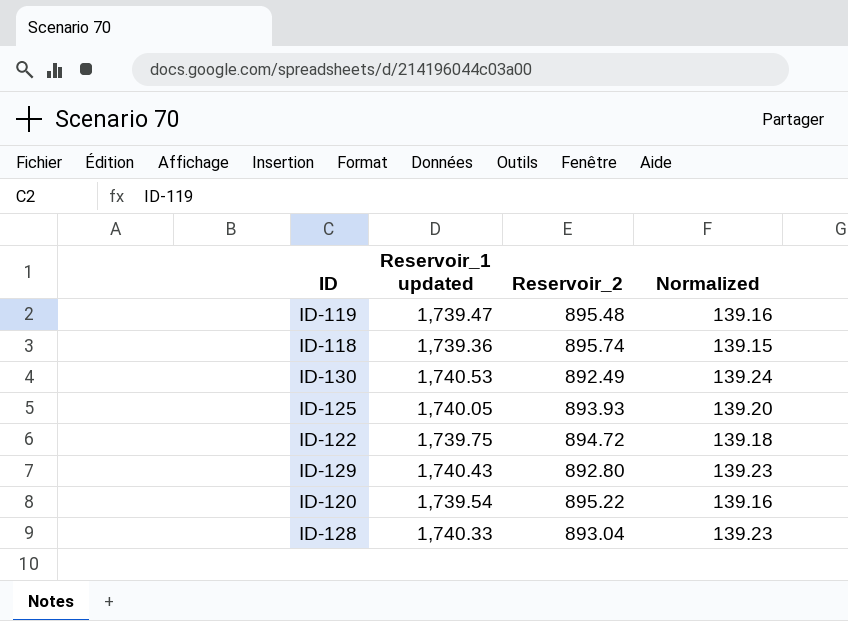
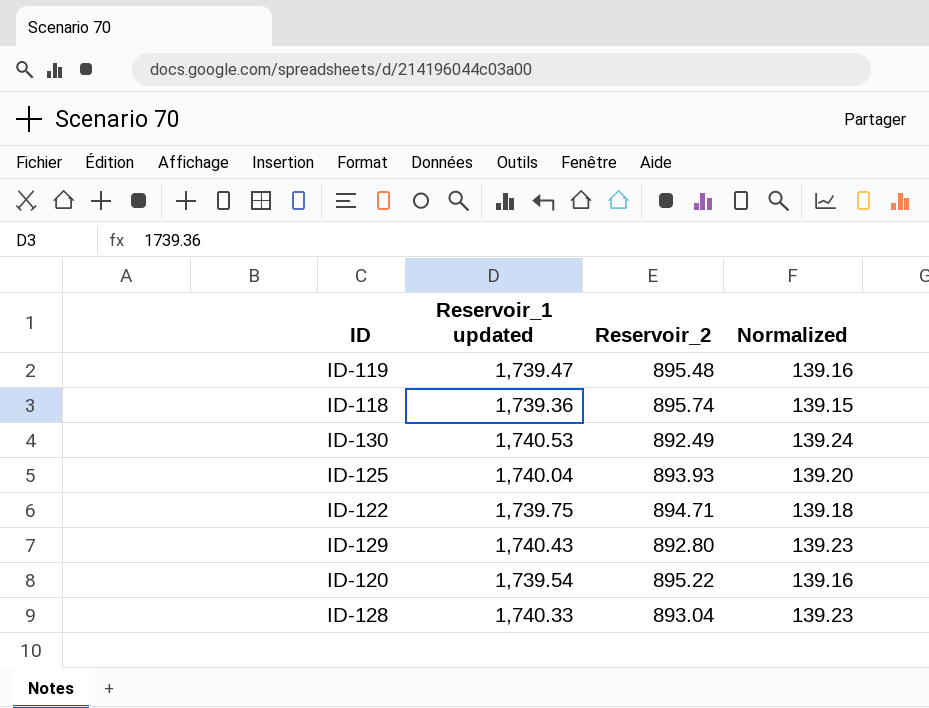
ID-125 | Reservoir_1 updated: 1,740.05 -> 1,740.04
ID-122 | Reservoir_2: 894.72 -> 894.71

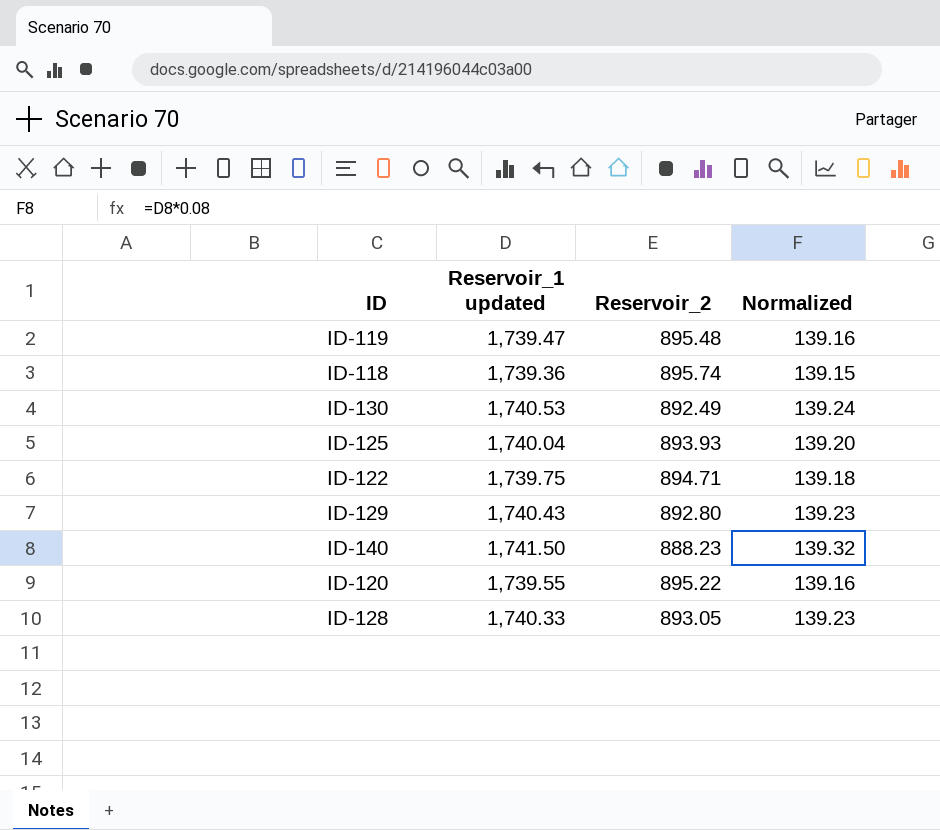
row ID-140: none -> 1,741.50 | 888.23 | 139.32
ID-120 | Reservoir_1 updated: 1,739.54 -> 1,739.55
ID-128 | Reservoir_2: 893.04 -> 893.05

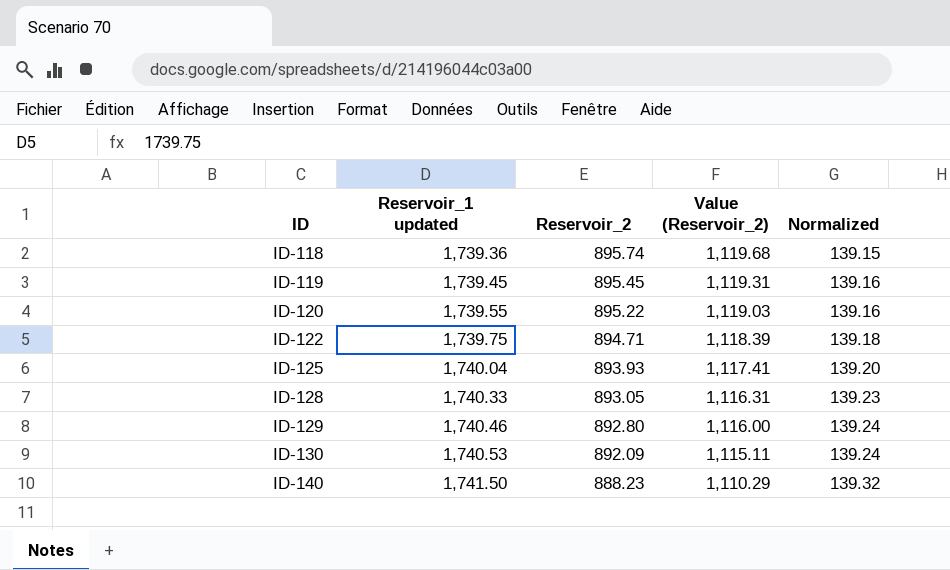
row order: none -> ID ascending
column Value (Reservoir_2) | formula: none -> [Reservoir_2] * 1.25
ID-119 | Reservoir_1 updated: 1,739.47 -> 1,739.45
ID-119 | Reservoir_2: 895.48 -> 895.45
ID-129 | Reservoir_1 updated: 1,740.43 -> 1,740.46
ID-129 | Normalized: 139.23 -> 139.24
ID-130 | Reservoir_2: 892.49 -> 892.09

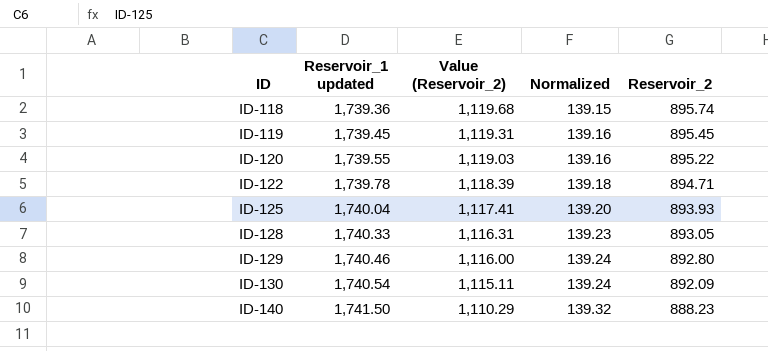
column Reservoir_2 | position: 3 -> 5
ID-122 | Reservoir_1 updated: 1,739.75 -> 1,739.78
ID-130 | Reservoir_1 updated: 1,740.53 -> 1,740.54

